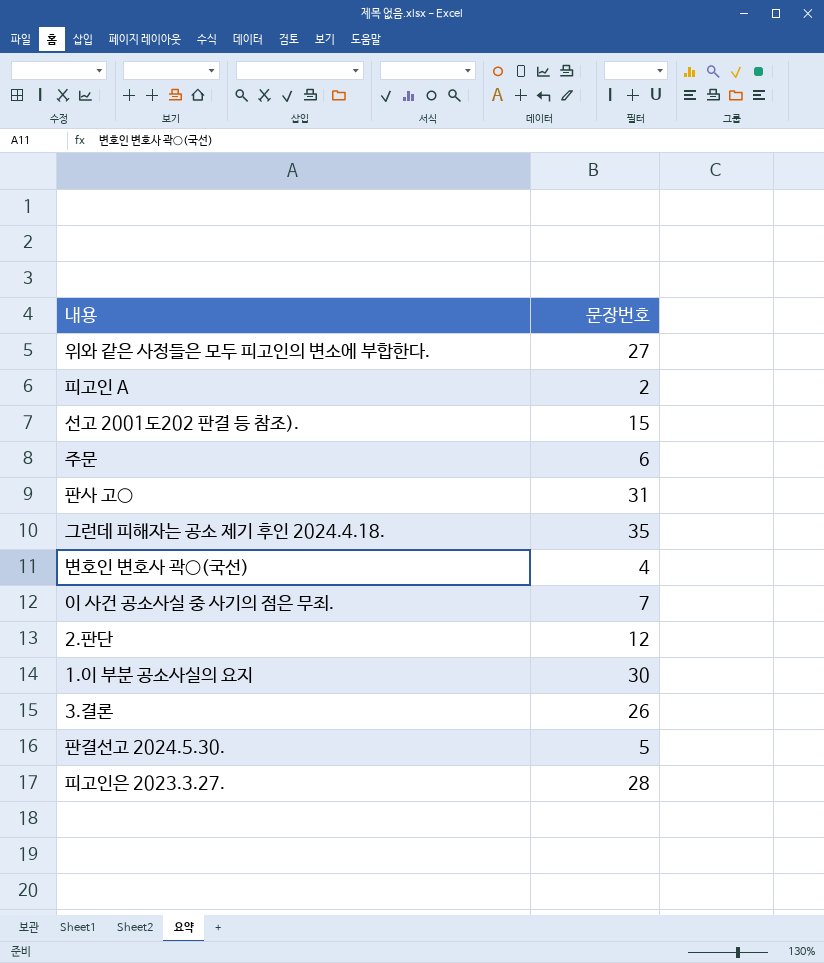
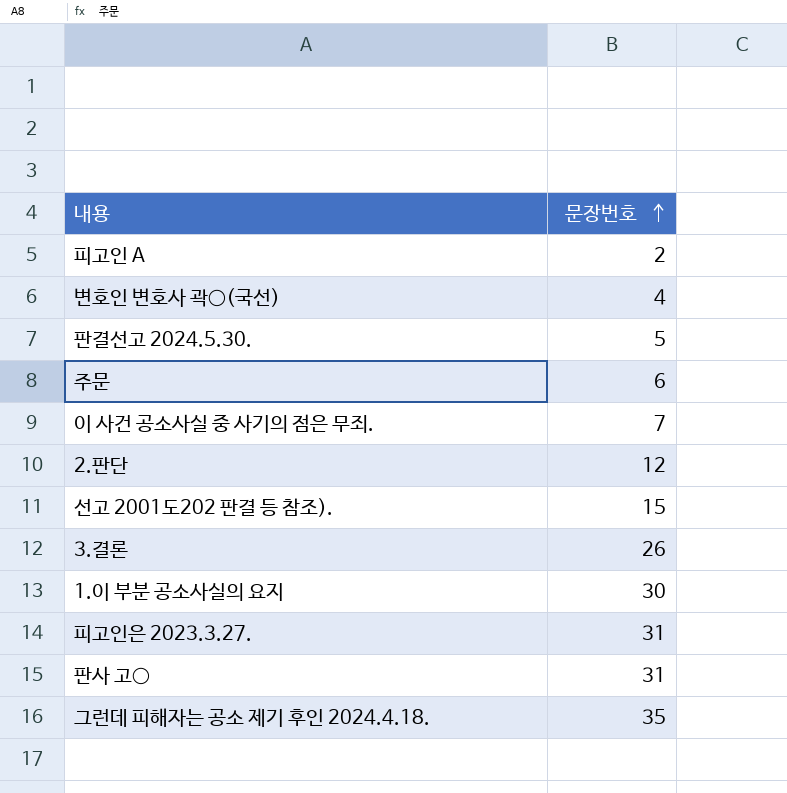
row order: none -> 문장번호 ascending
row 위와 같은 사정들은 모두 피고인의 변소에 부합한다.: 27 -> none
피고인은 2023.3.27. | 문장번호: 28 -> 31

